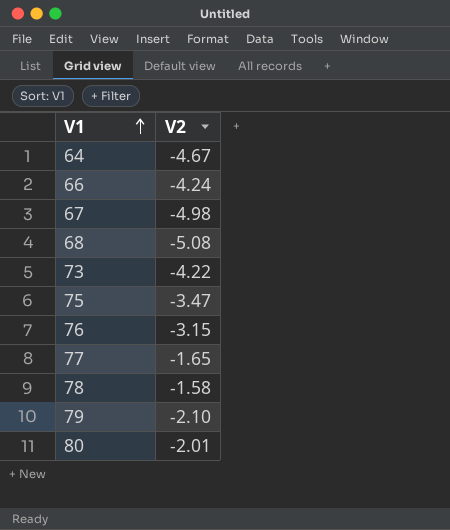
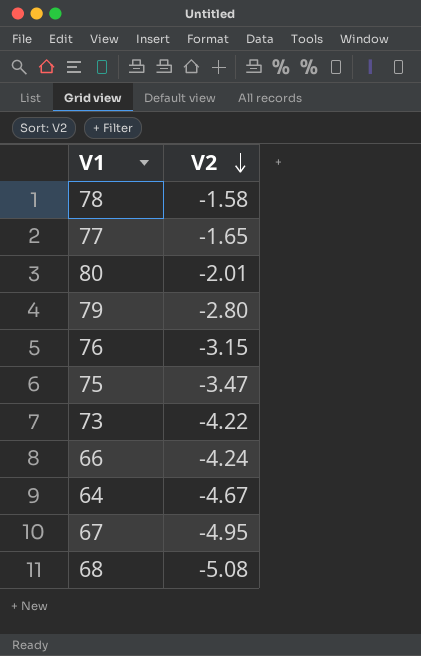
row order: V1 ascending -> V2 descending
79 | V2: -2.10 -> -2.80
67 | V2: -4.98 -> -4.95

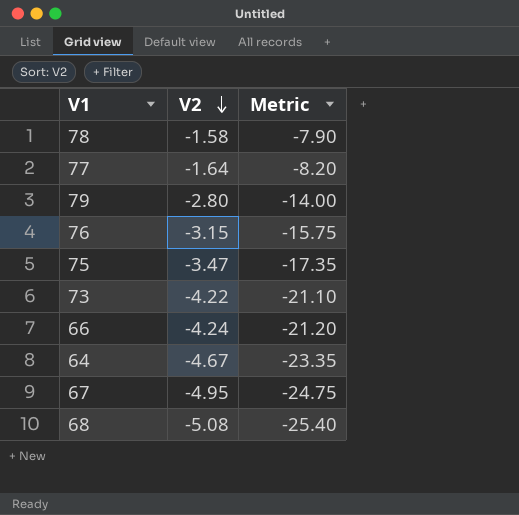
column Metric | formula: none -> [V2] * 5
row 80: -2.01 -> none
77 | V2: -1.65 -> -1.64

